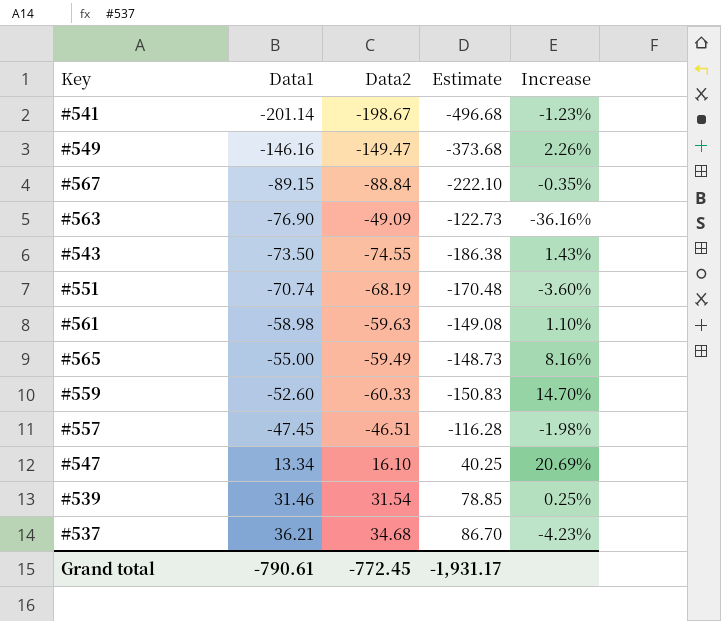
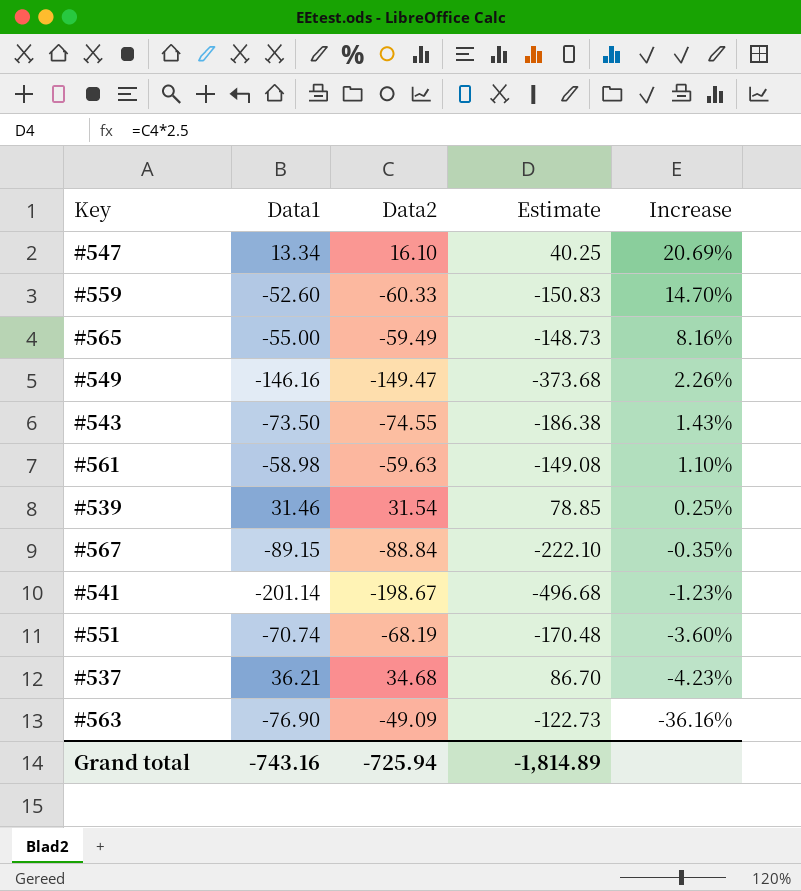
row order: Data1 ascending -> Increase descending
row #557: -47.45 | -46.51 | -116.28 | -1.98% -> none
Grand total | Data1: -790.61 -> -743.16
Grand total | Data2: -772.45 -> -725.94
Grand total | Estimate: -1,931.17 -> -1,814.89

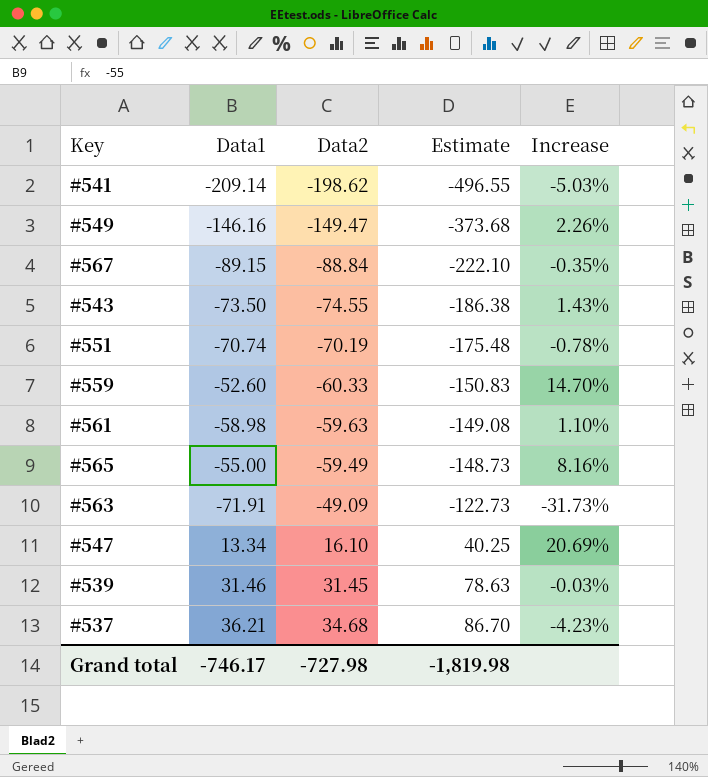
row order: Increase descending -> Data2 ascending
#541 | Data1: -201.14 -> -209.14
#541 | Data2: -198.67 -> -198.62
#541 | Estimate: -496.68 -> -496.55
#541 | Increase: -1.23% -> -5.03%
#551 | Data2: -68.19 -> -70.19
#551 | Estimate: -170.48 -> -175.48
#551 | Increase: -3.60% -> -0.78%
#563 | Data1: -76.90 -> -71.91
#563 | Increase: -36.16% -> -31.73%
#539 | Data2: 31.54 -> 31.45
#539 | Estimate: 78.85 -> 78.63
#539 | Increase: 0.25% -> -0.03%
Grand total | Data1: -743.16 -> -746.17
Grand total | Data2: -725.94 -> -727.98
Grand total | Estimate: -1,814.89 -> -1,819.98

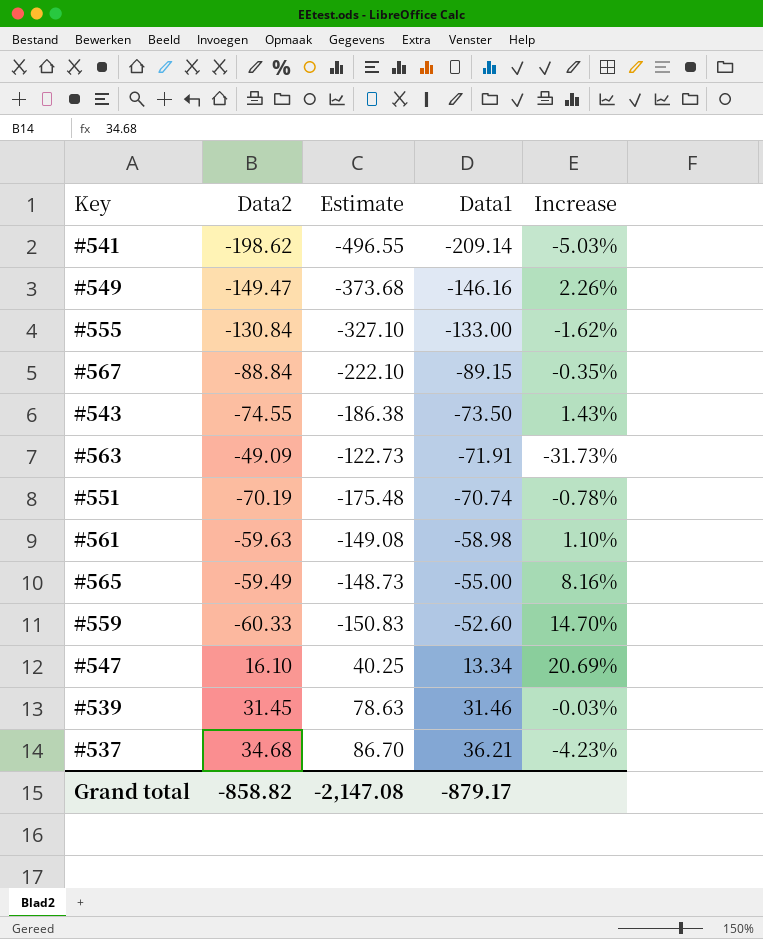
row order: Data2 ascending -> Data1 ascending
column Data1 | position: 2 -> 4
row #555: none -> -130.84 | -327.10 | -133.00 | -1.62%
Grand total | Data2: -727.98 -> -858.82
Grand total | Estimate: -1,819.98 -> -2,147.08
Grand total | Data1: -746.17 -> -879.17

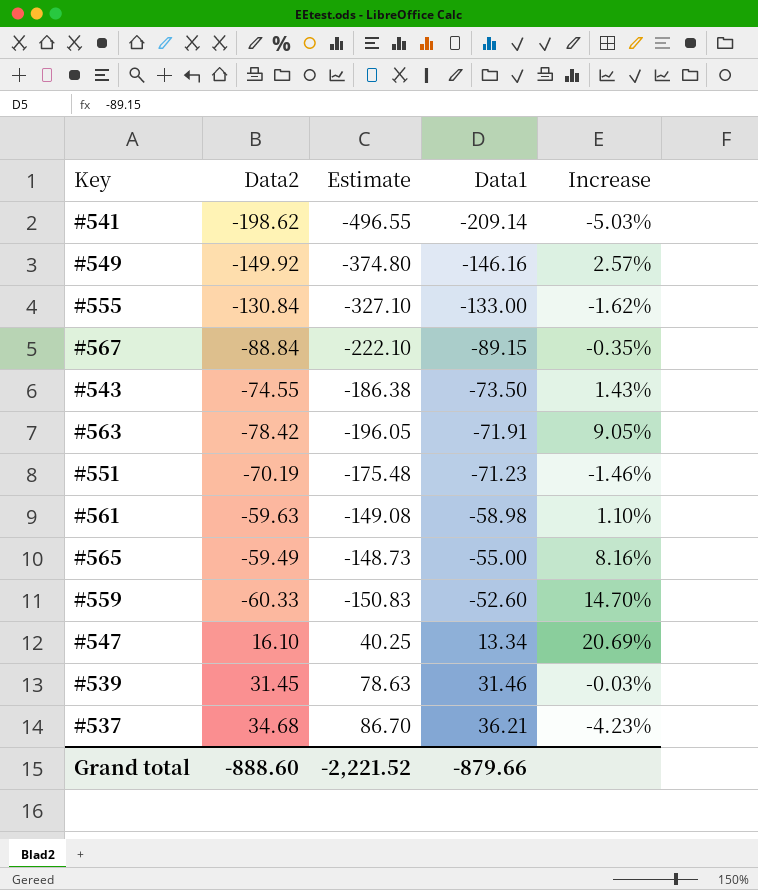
#549 | Data2: -149.47 -> -149.92
#549 | Estimate: -373.68 -> -374.80
#549 | Increase: 2.26% -> 2.57%
#563 | Data2: -49.09 -> -78.42
#563 | Estimate: -122.73 -> -196.05
#563 | Increase: -31.73% -> 9.05%
#551 | Data1: -70.74 -> -71.23
#551 | Increase: -0.78% -> -1.46%
Grand total | Data2: -858.82 -> -888.60
Grand total | Estimate: -2,147.08 -> -2,221.52
Grand total | Data1: -879.17 -> -879.66

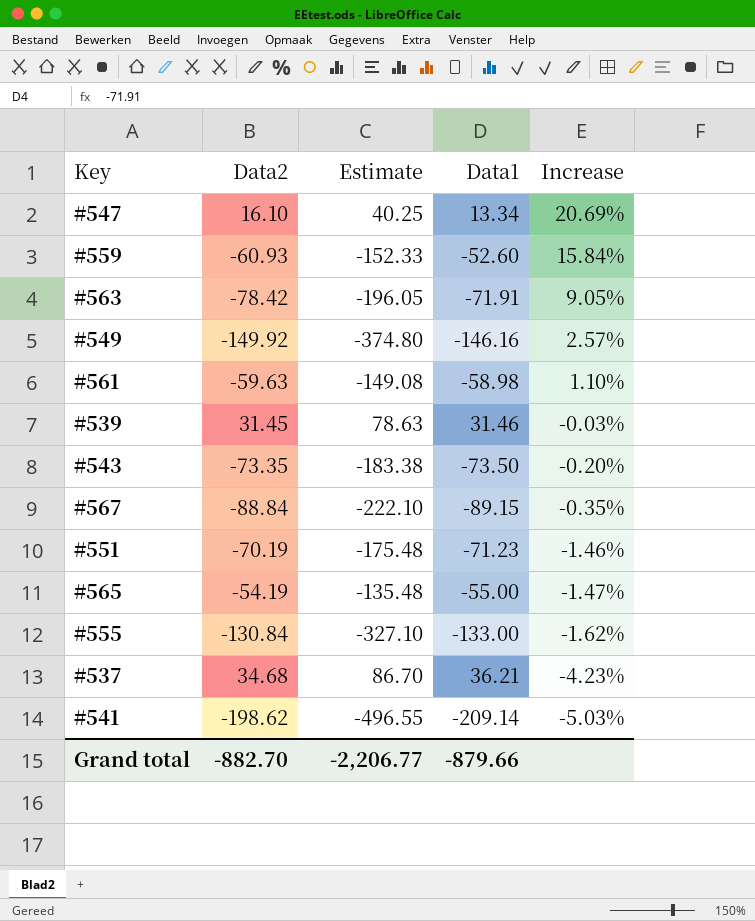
row order: Data1 ascending -> Increase descending
#559 | Data2: -60.33 -> -60.93
#559 | Estimate: -150.83 -> -152.33
#559 | Increase: 14.70% -> 15.84%
#543 | Data2: -74.55 -> -73.35
#543 | Estimate: -186.38 -> -183.38
#543 | Increase: 1.43% -> -0.20%
#565 | Data2: -59.49 -> -54.19
#565 | Estimate: -148.73 -> -135.48
#565 | Increase: 8.16% -> -1.47%
Grand total | Data2: -888.60 -> -882.70
Grand total | Estimate: -2,221.52 -> -2,206.77

